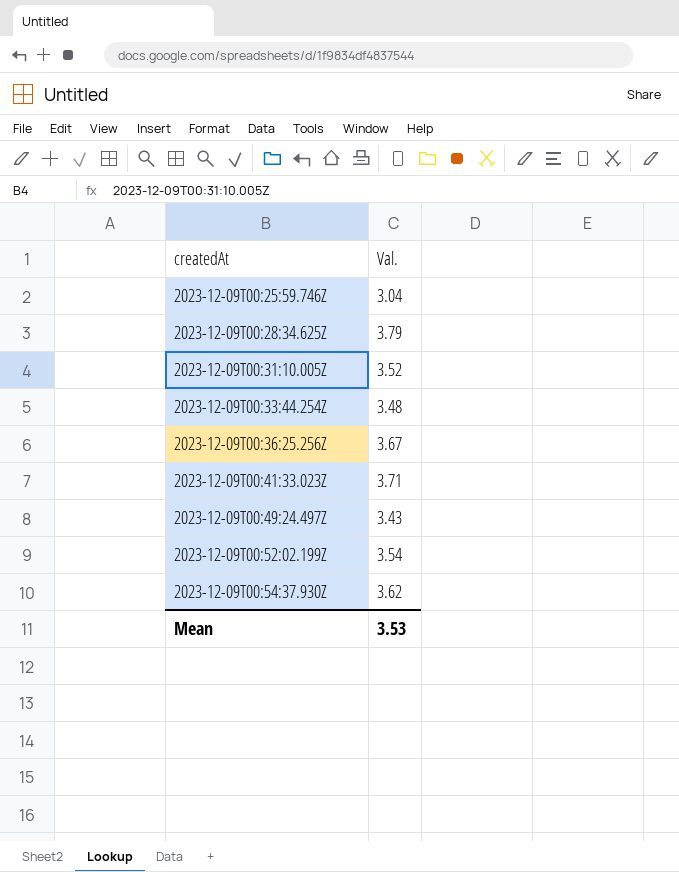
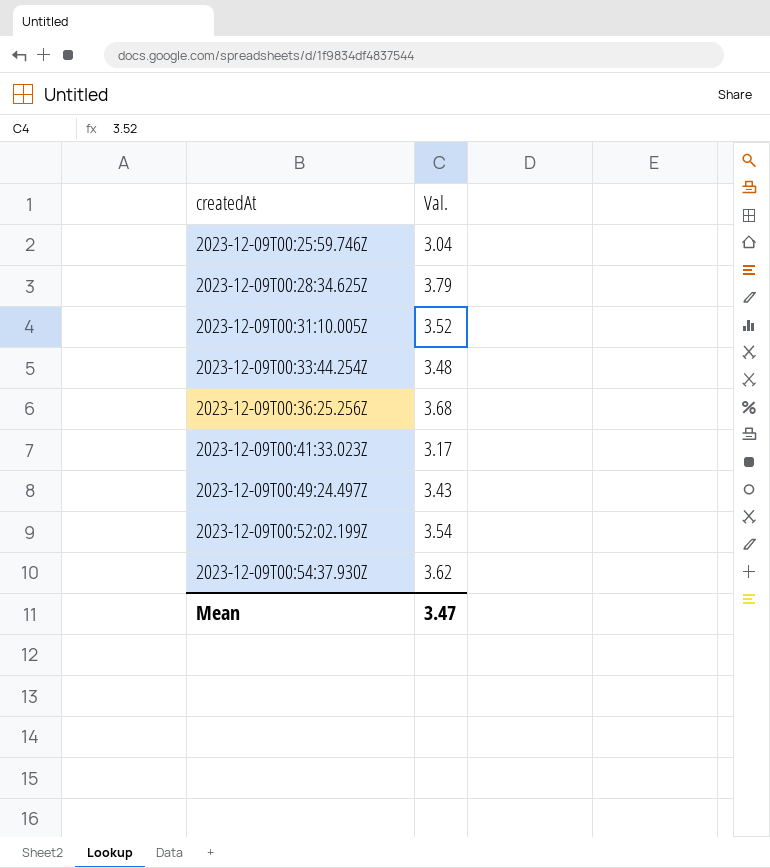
2023-12-09T00:36:25.256Z | Val.: 3.67 -> 3.68
2023-12-09T00:41:33.023Z | Val.: 3.71 -> 3.17
Mean | Val.: 3.53 -> 3.47

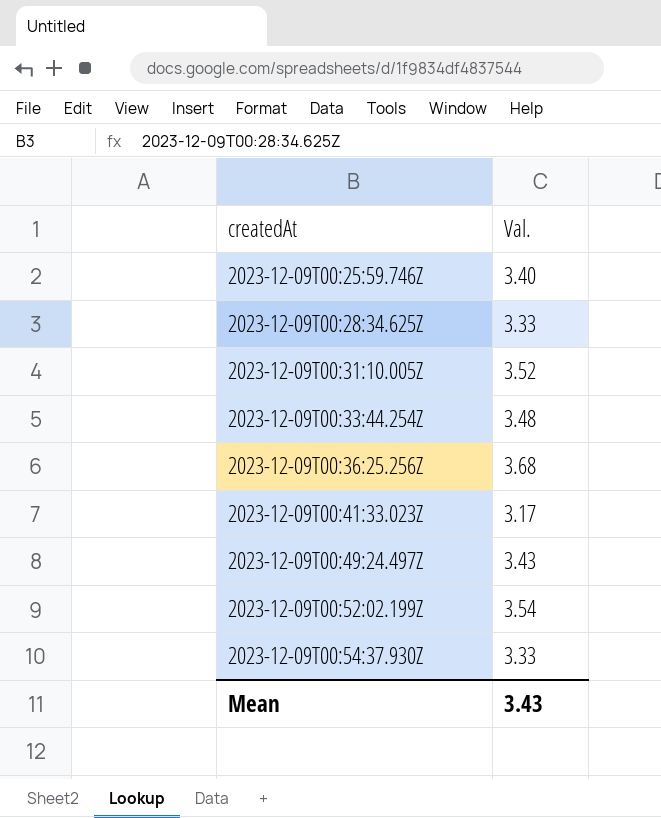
2023-12-09T00:25:59.746Z | Val.: 3.04 -> 3.40
2023-12-09T00:28:34.625Z | Val.: 3.79 -> 3.33
2023-12-09T00:54:37.930Z | Val.: 3.62 -> 3.33
Mean | Val.: 3.47 -> 3.43

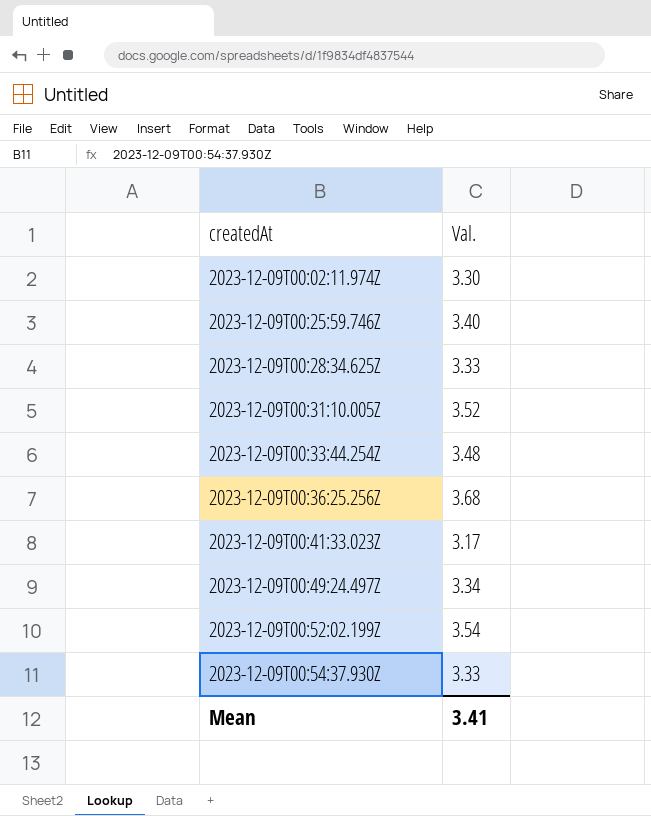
row 2023-12-09T00:02:11.974Z: none -> 3.30
2023-12-09T00:49:24.497Z | Val.: 3.43 -> 3.34
Mean | Val.: 3.43 -> 3.41

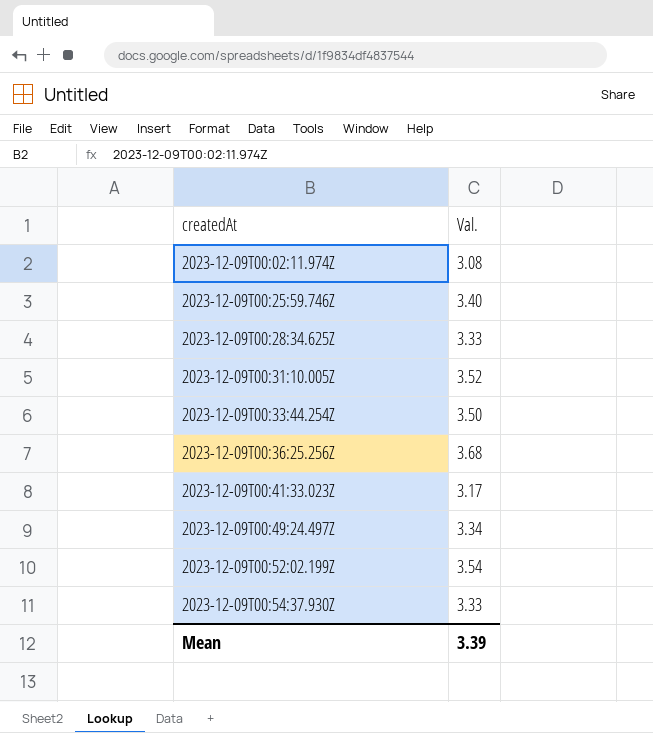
2023-12-09T00:02:11.974Z | Val.: 3.30 -> 3.08
2023-12-09T00:33:44.254Z | Val.: 3.48 -> 3.50
Mean | Val.: 3.41 -> 3.39

